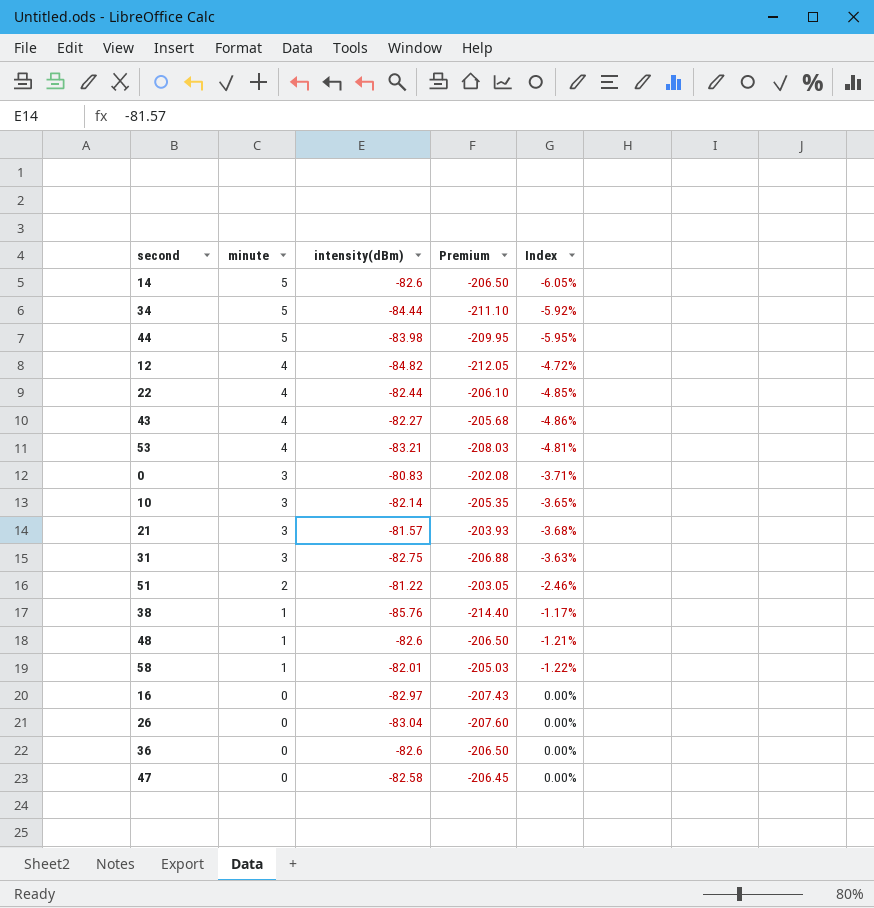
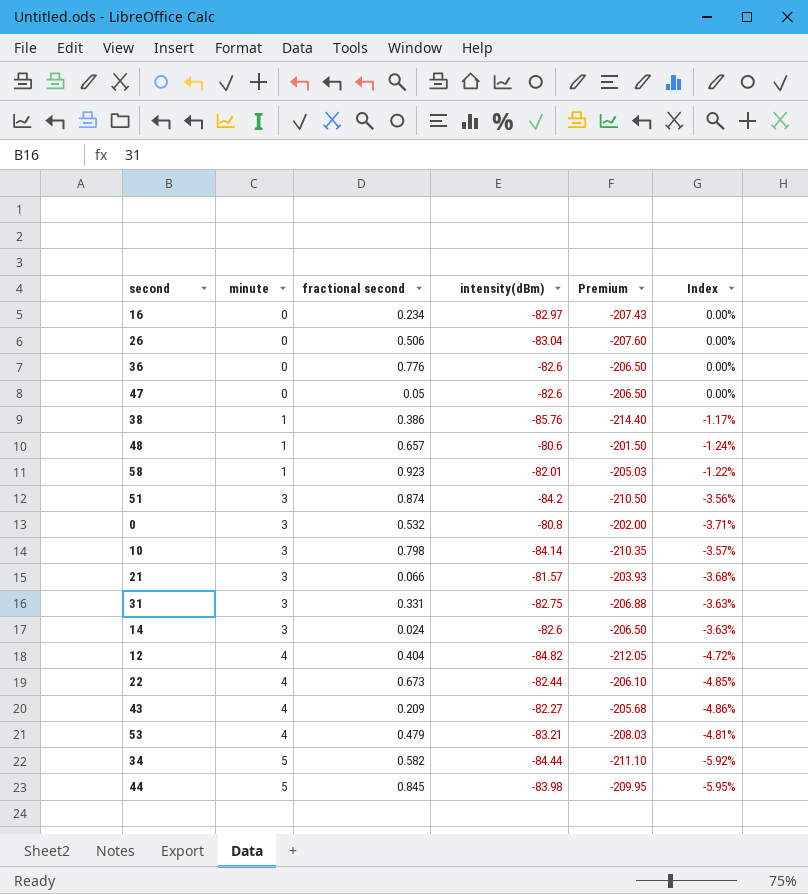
row order: minute descending -> minute ascending
column fractional second | position: none -> 3
47 | intensity(dBm): -82.58 -> -82.6
47 | Premium: -206.45 -> -206.50
48 | intensity(dBm): -82.6 -> -80.6
48 | Premium: -206.50 -> -201.50
48 | Index: -1.21% -> -1.24%
51 | minute: 2 -> 3
51 | intensity(dBm): -81.22 -> -84.2
51 | Premium: -203.05 -> -210.50
51 | Index: -2.46% -> -3.56%
0 | intensity(dBm): -80.83 -> -80.8
0 | Premium: -202.08 -> -202.00
10 | intensity(dBm): -82.14 -> -84.14
10 | Premium: -205.35 -> -210.35
10 | Index: -3.65% -> -3.57%
14 | minute: 5 -> 3
14 | Index: -6.05% -> -3.63%

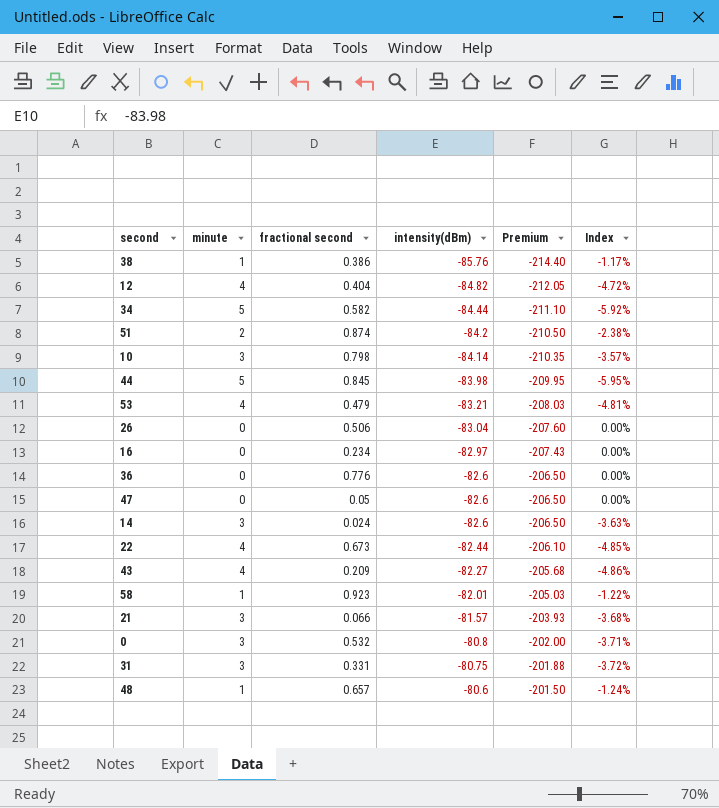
row order: minute ascending -> intensity(dBm) ascending
51 | minute: 3 -> 2
51 | Index: -3.56% -> -2.38%
31 | intensity(dBm): -82.75 -> -80.75
31 | Premium: -206.88 -> -201.88
31 | Index: -3.63% -> -3.72%

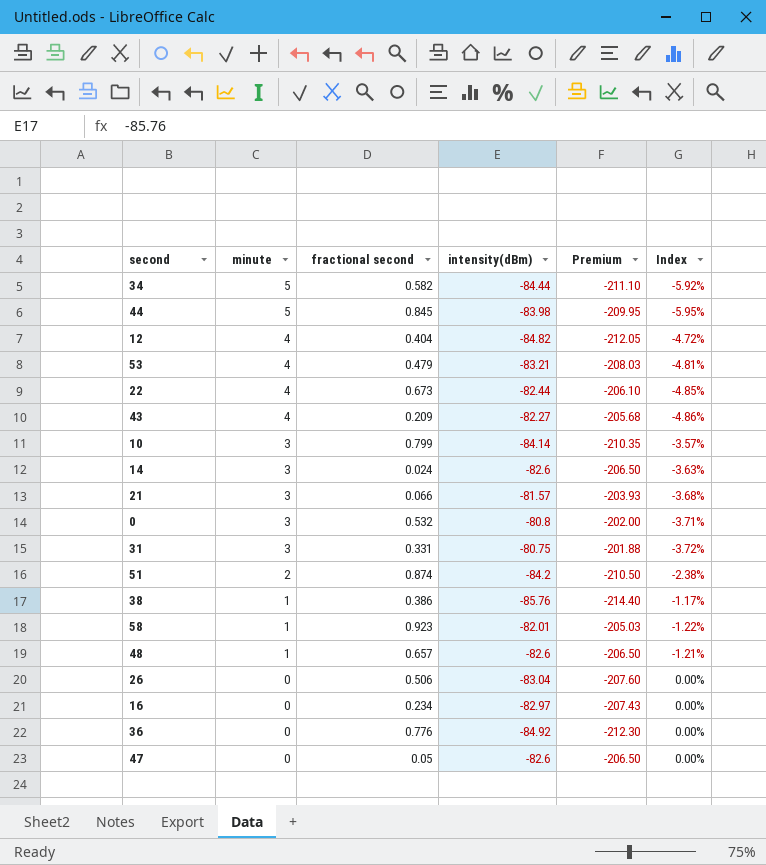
row order: intensity(dBm) ascending -> minute descending
10 | fractional second: 0.798 -> 0.799
48 | intensity(dBm): -80.6 -> -82.6
48 | Premium: -201.50 -> -206.50
48 | Index: -1.24% -> -1.21%
36 | intensity(dBm): -82.6 -> -84.92
36 | Premium: -206.50 -> -212.30

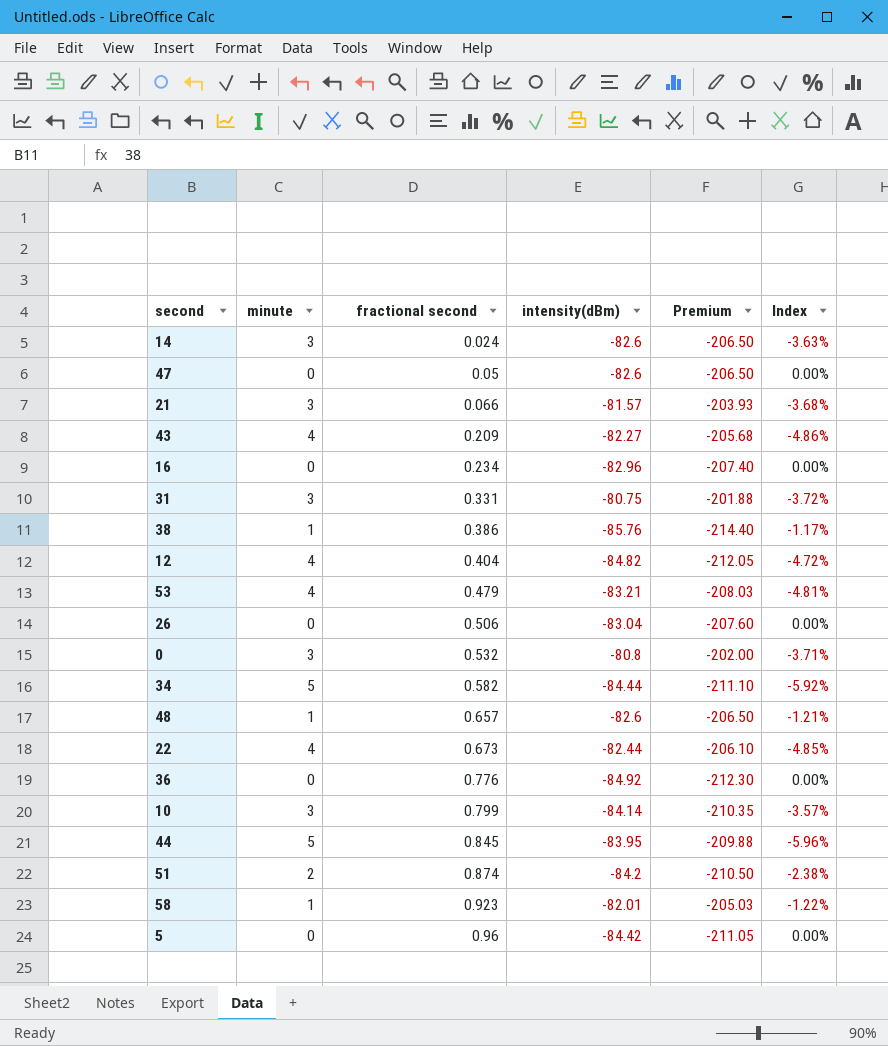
row order: minute descending -> fractional second ascending
16 | intensity(dBm): -82.97 -> -82.96
16 | Premium: -207.43 -> -207.40
44 | intensity(dBm): -83.98 -> -83.95
44 | Premium: -209.95 -> -209.88
44 | Index: -5.95% -> -5.96%
row 5: none -> 0 | 0.96 | -84.42 | -211.05 | 0.00%

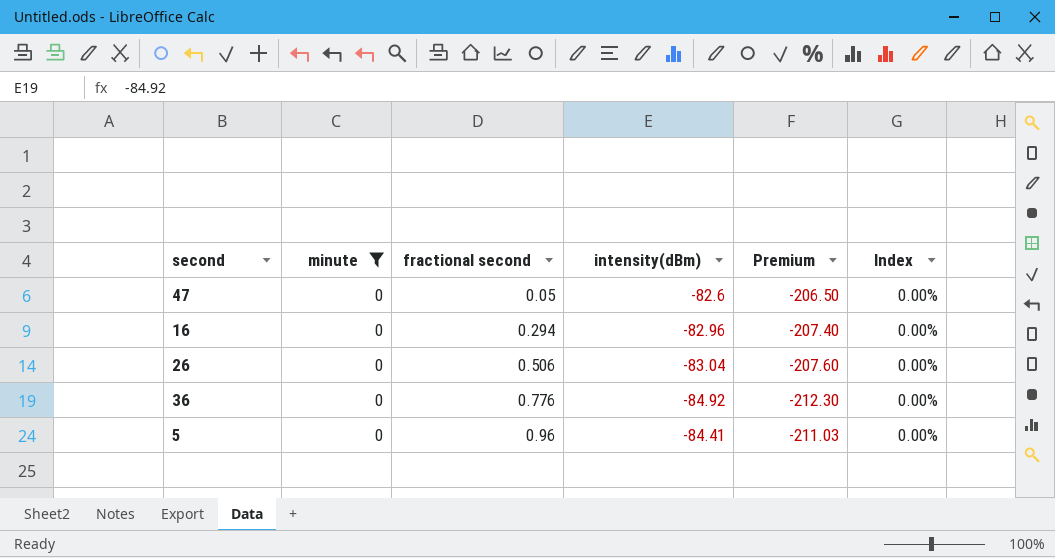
filter: none -> minute = 0
16 | fractional second: 0.234 -> 0.294
5 | intensity(dBm): -84.42 -> -84.41
5 | Premium: -211.05 -> -211.03

